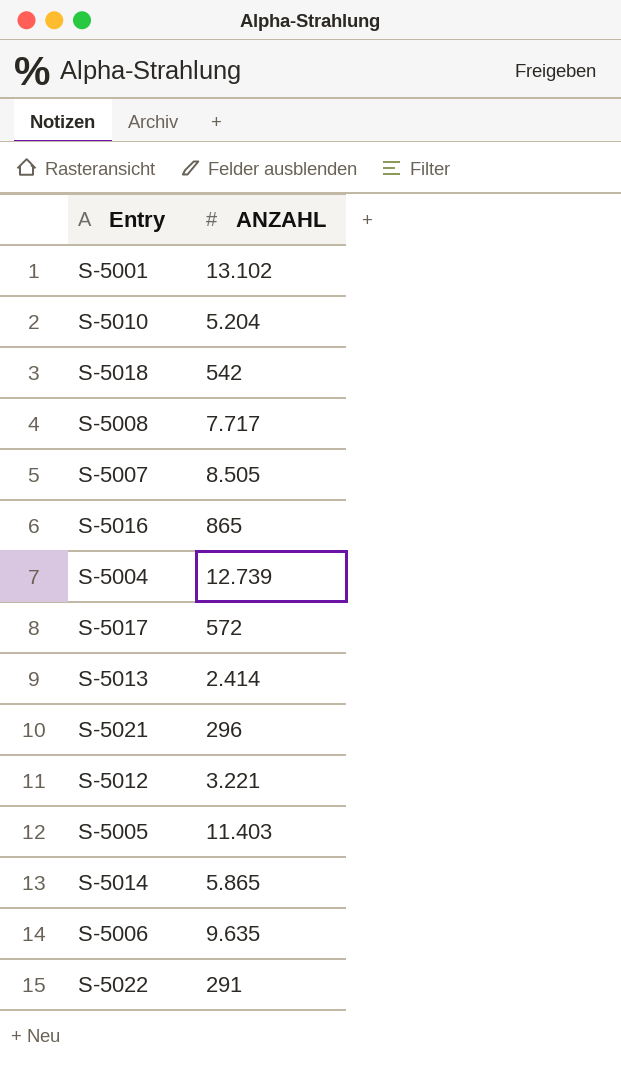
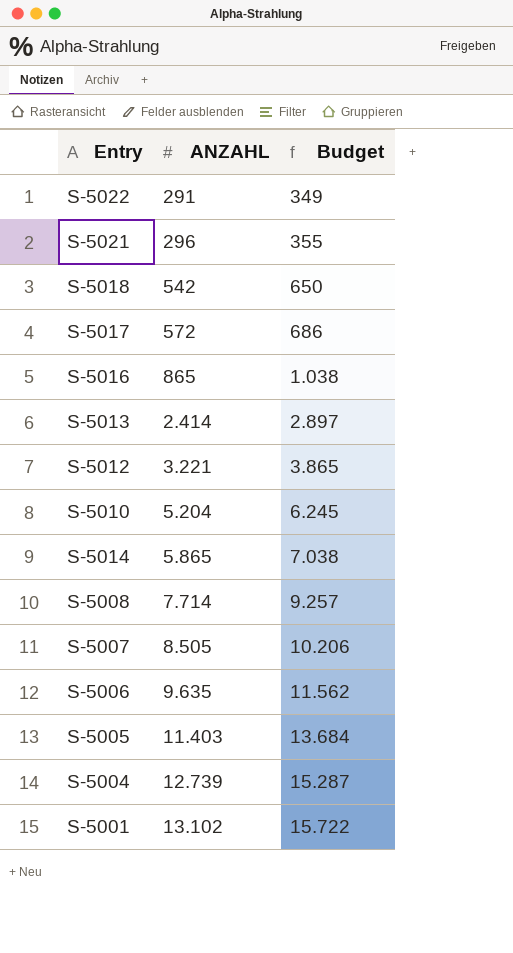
row order: none -> ANZAHL ascending
column Budget | formula: none -> [ANZAHL] * 1,2
S-5008 | ANZAHL: 7.717 -> 7.714

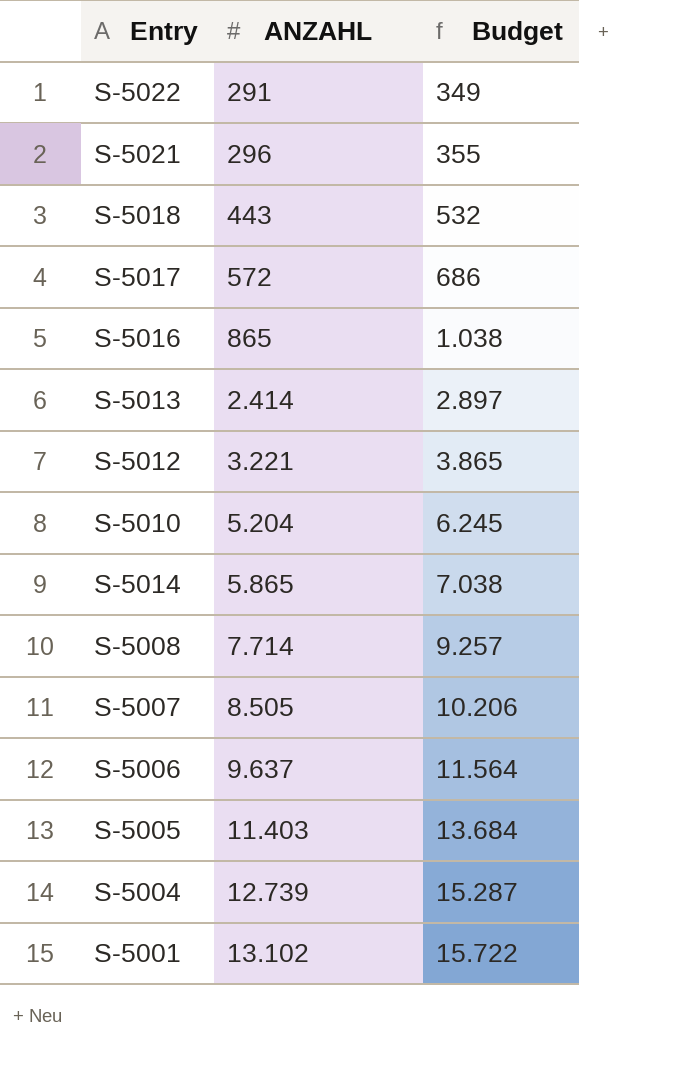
S-5018 | ANZAHL: 542 -> 443
S-5018 | Budget: 650 -> 532
S-5006 | ANZAHL: 9.635 -> 9.637
S-5006 | Budget: 11.562 -> 11.564

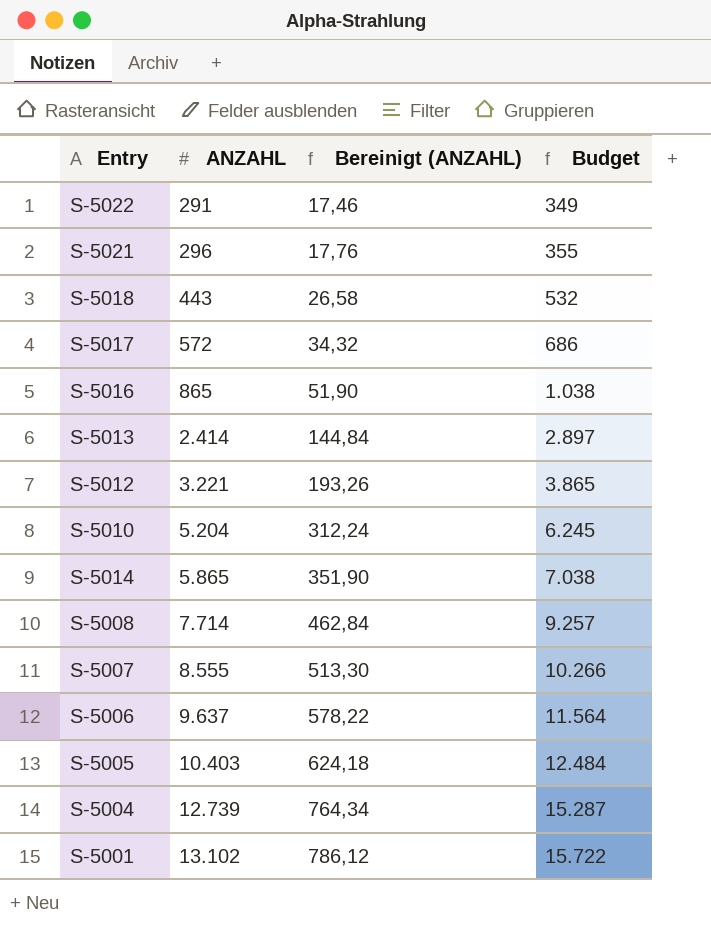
column Bereinigt (ANZAHL) | formula: none -> [ANZAHL] * 0,06
S-5007 | ANZAHL: 8.505 -> 8.555
S-5007 | Budget: 10.206 -> 10.266
S-5005 | ANZAHL: 11.403 -> 10.403
S-5005 | Budget: 13.684 -> 12.484

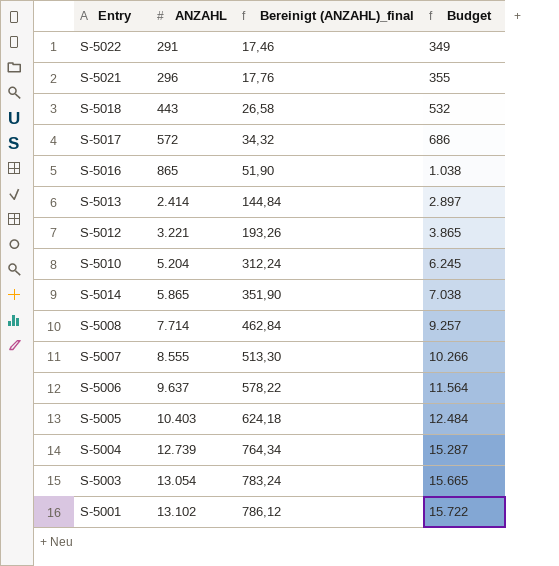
column name: Bereinigt (ANZAHL) -> Bereinigt (ANZAHL)_final
row S-5003: none -> 13.054 | 783,24 | 15.665

